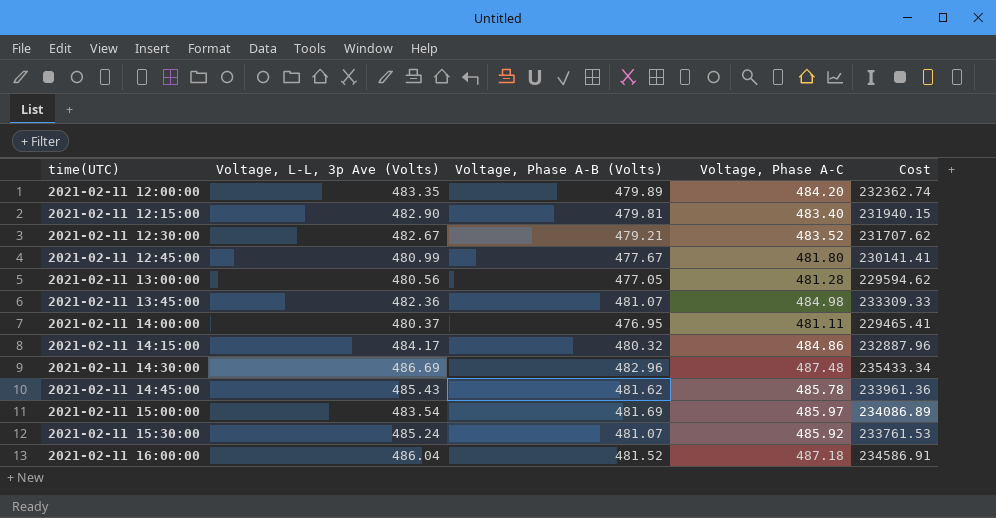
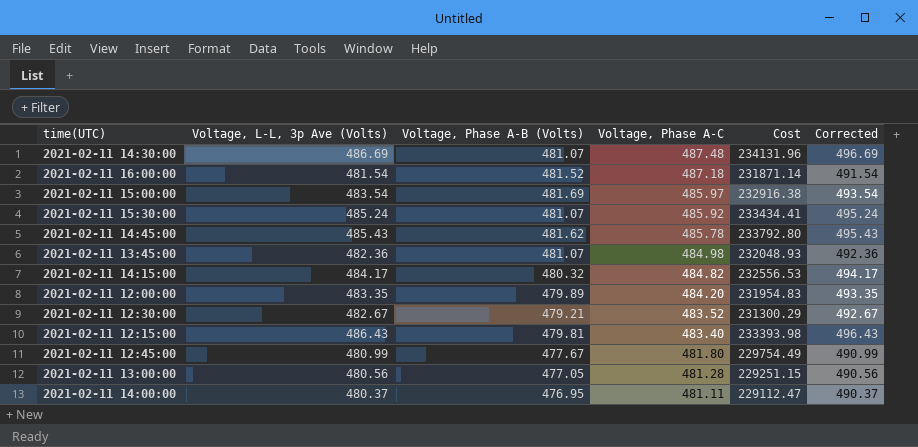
row order: time(UTC) ascending -> Voltage, Phase A-C descending
column Cost | formula: [Voltage, Phase A-B (Volts)] * [Voltage, Phase A-C] -> [Voltage, L-L, 3p Ave (Volts)] * [Voltage, Phase A-B (Volts)]
column Corrected | formula: none -> [Voltage, L-L, 3p Ave (Volts)] + 10
2021-02-11 14:30:00 | Voltage, Phase A-B (Volts): 482.96 -> 481.07
2021-02-11 16:00:00 | Voltage, L-L, 3p Ave (Volts): 486.04 -> 481.54
2021-02-11 14:15:00 | Voltage, Phase A-C: 484.86 -> 484.82
2021-02-11 12:15:00 | Voltage, L-L, 3p Ave (Volts): 482.90 -> 486.43

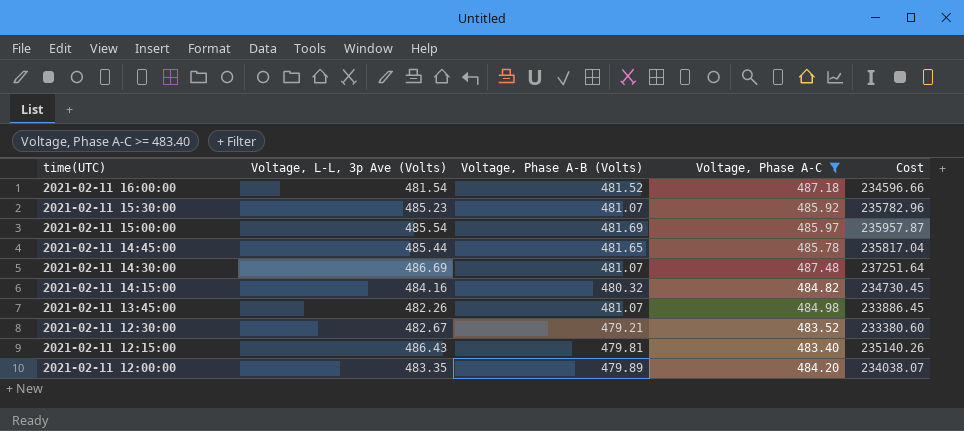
filter: none -> Voltage, Phase A-C >= 483.40
row order: Voltage, Phase A-C descending -> time(UTC) descending
column Corrected | formula: [Voltage, L-L, 3p Ave (Volts)] + 10 -> none
column Cost | formula: [Voltage, L-L, 3p Ave (Volts)] * [Voltage, Phase A-B (Volts)] -> [Voltage, L-L, 3p Ave (Volts)] * [Voltage, Phase A-C]
2021-02-11 15:30:00 | Voltage, L-L, 3p Ave (Volts): 485.24 -> 485.23
2021-02-11 15:00:00 | Voltage, L-L, 3p Ave (Volts): 483.54 -> 485.54
2021-02-11 14:45:00 | Voltage, L-L, 3p Ave (Volts): 485.43 -> 485.44
2021-02-11 14:45:00 | Voltage, Phase A-B (Volts): 481.62 -> 481.65
2021-02-11 14:15:00 | Voltage, L-L, 3p Ave (Volts): 484.17 -> 484.16
2021-02-11 13:45:00 | Voltage, L-L, 3p Ave (Volts): 482.36 -> 482.26

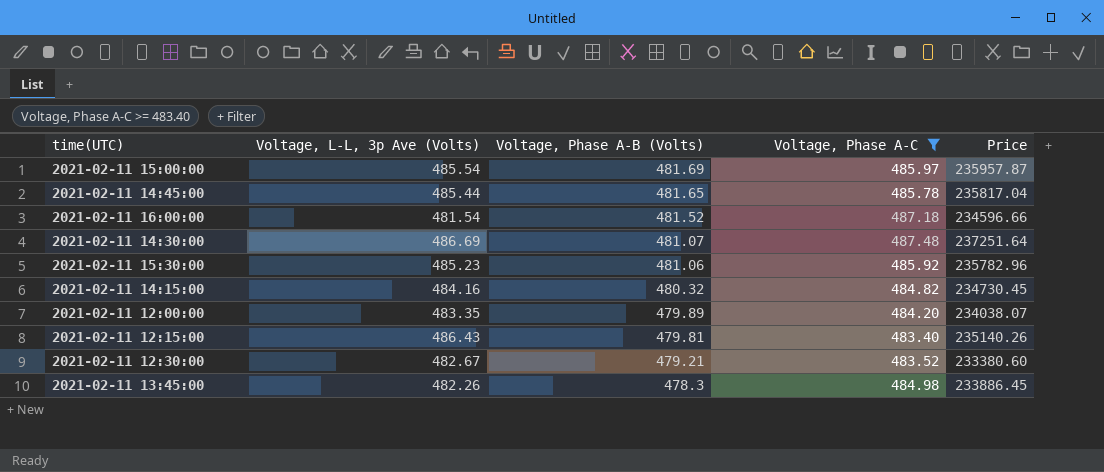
row order: time(UTC) descending -> Voltage, Phase A-B (Volts) descending
column name: Cost -> Price
2021-02-11 15:30:00 | Voltage, Phase A-B (Volts): 481.07 -> 481.06
2021-02-11 13:45:00 | Voltage, Phase A-B (Volts): 481.07 -> 478.3

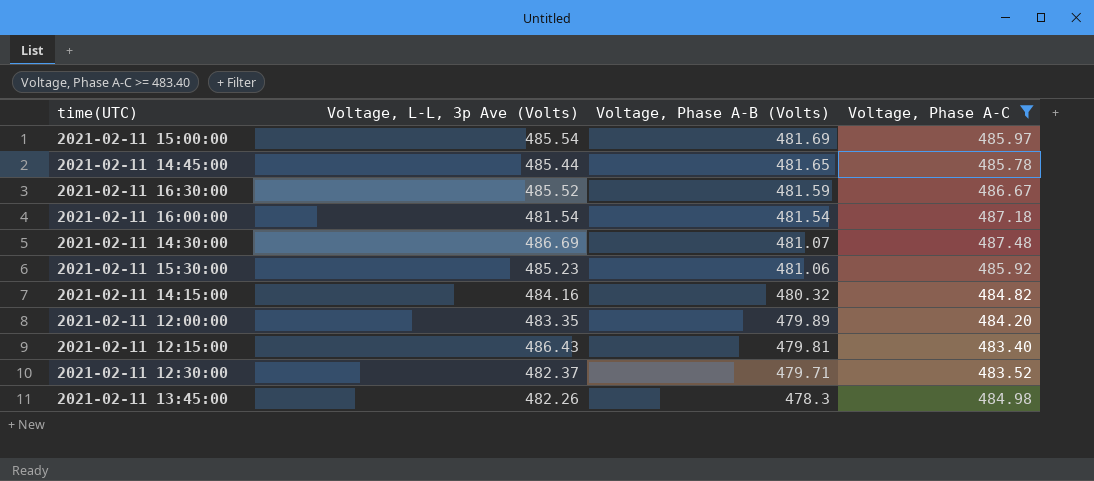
column Price | formula: [Voltage, L-L, 3p Ave (Volts)] * [Voltage, Phase A-C] -> none
row 2021-02-11 16:30:00: none -> 485.52 | 481.59 | 486.67
2021-02-11 16:00:00 | Voltage, Phase A-B (Volts): 481.52 -> 481.54
2021-02-11 12:30:00 | Voltage, L-L, 3p Ave (Volts): 482.67 -> 482.37
2021-02-11 12:30:00 | Voltage, Phase A-B (Volts): 479.21 -> 479.71

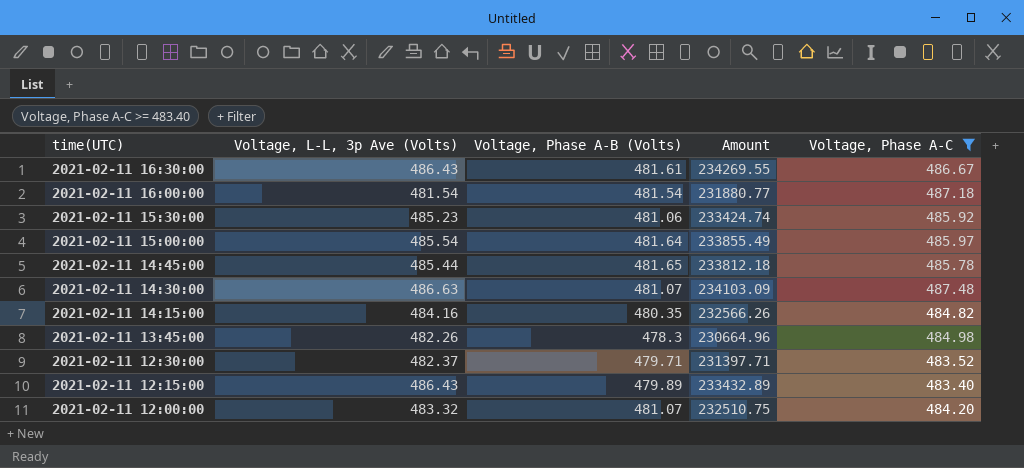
row order: Voltage, Phase A-B (Volts) descending -> time(UTC) descending
column Amount | formula: none -> [Voltage, L-L, 3p Ave (Volts)] * [Voltage, Phase A-B (Volts)]
2021-02-11 16:30:00 | Voltage, L-L, 3p Ave (Volts): 485.52 -> 486.43
2021-02-11 16:30:00 | Voltage, Phase A-B (Volts): 481.59 -> 481.61
2021-02-11 15:00:00 | Voltage, Phase A-B (Volts): 481.69 -> 481.64
2021-02-11 14:30:00 | Voltage, L-L, 3p Ave (Volts): 486.69 -> 486.63
2021-02-11 14:15:00 | Voltage, Phase A-B (Volts): 480.32 -> 480.35
2021-02-11 12:15:00 | Voltage, Phase A-B (Volts): 479.81 -> 479.89
2021-02-11 12:00:00 | Voltage, L-L, 3p Ave (Volts): 483.35 -> 483.32
2021-02-11 12:00:00 | Voltage, Phase A-B (Volts): 479.89 -> 481.07

